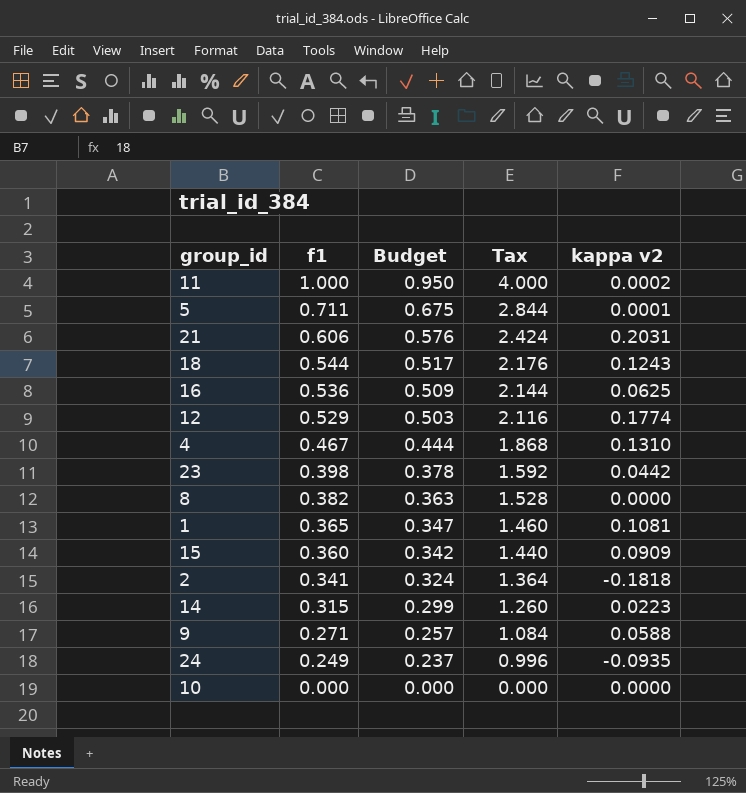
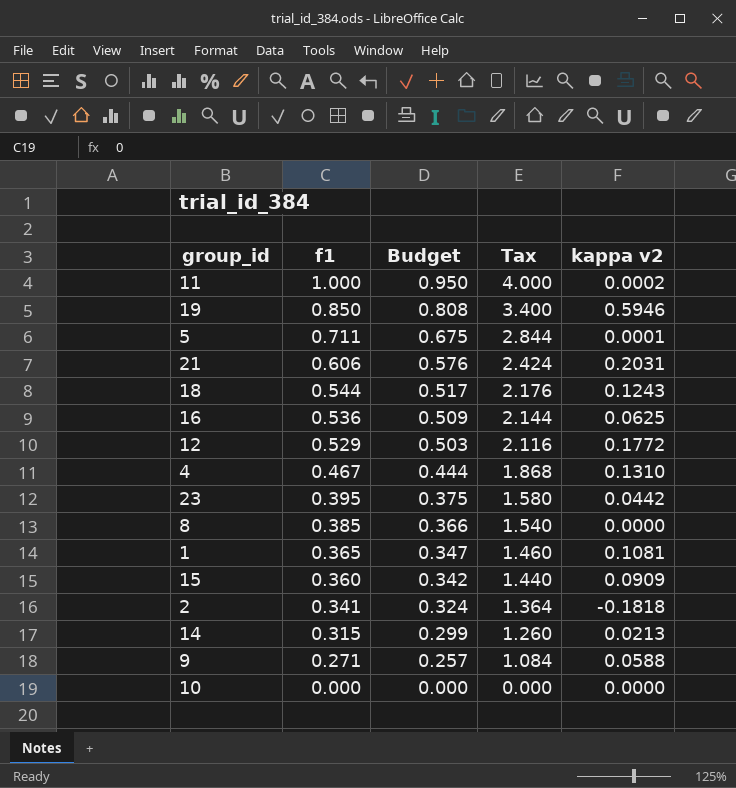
row 24: 0.249 | 0.237 | 0.996 | -0.0935 -> none
row 19: none -> 0.850 | 0.808 | 3.400 | 0.5946
12 | kappa v2: 0.1774 -> 0.1772
23 | f1: 0.398 -> 0.395
23 | Budget: 0.378 -> 0.375
23 | Tax: 1.592 -> 1.580
8 | f1: 0.382 -> 0.385
8 | Budget: 0.363 -> 0.366
8 | Tax: 1.528 -> 1.540
14 | kappa v2: 0.0223 -> 0.0213

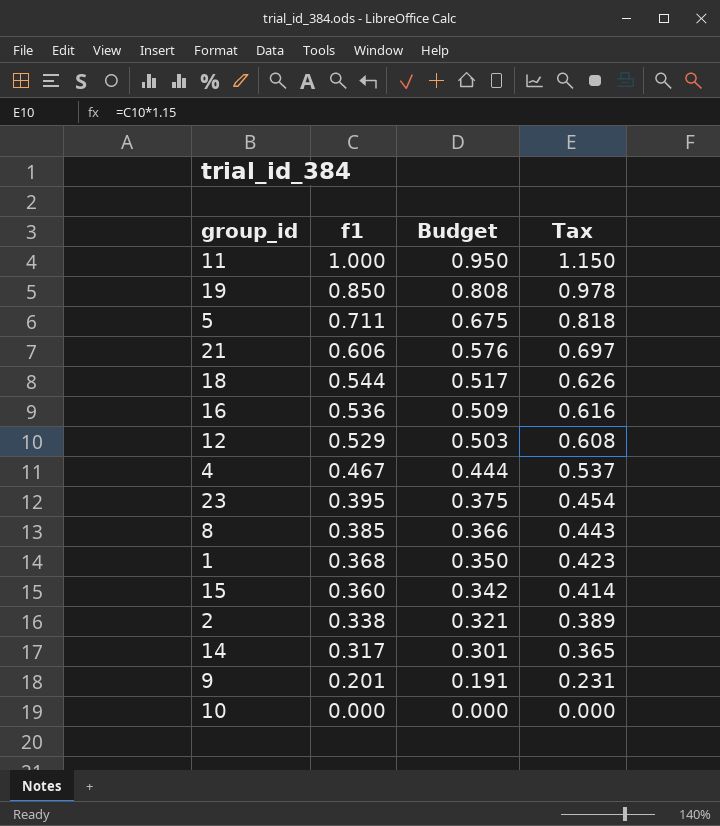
column kappa v2 | position: 5 -> none
column Tax | formula: [f1] * 4 -> [f1] * 1.15
1 | f1: 0.365 -> 0.368
1 | Budget: 0.347 -> 0.350
2 | f1: 0.341 -> 0.338
2 | Budget: 0.324 -> 0.321
14 | f1: 0.315 -> 0.317
14 | Budget: 0.299 -> 0.301
9 | f1: 0.271 -> 0.201
9 | Budget: 0.257 -> 0.191

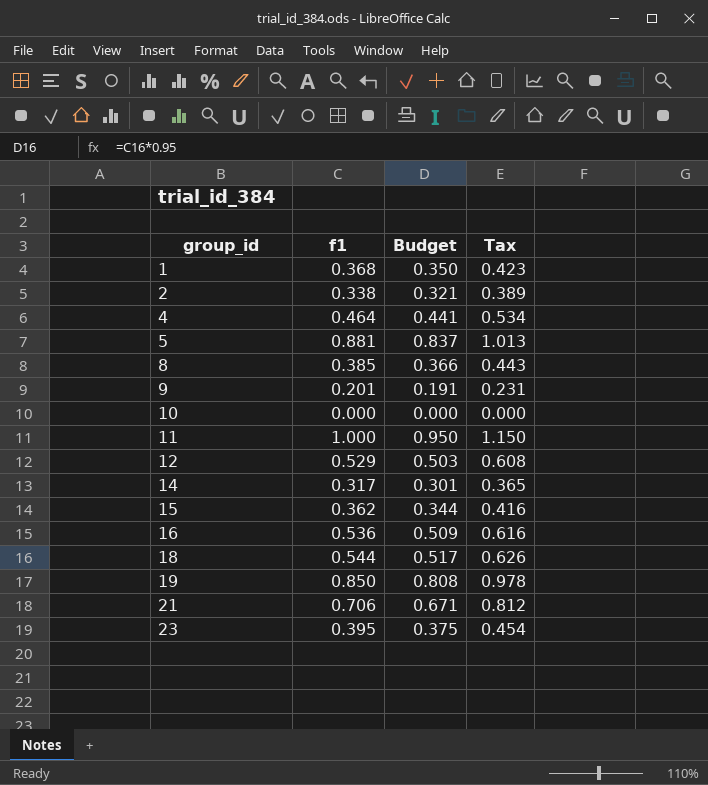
row order: f1 descending -> group_id ascending
4 | f1: 0.467 -> 0.464
4 | Budget: 0.444 -> 0.441
4 | Tax: 0.537 -> 0.534
5 | f1: 0.711 -> 0.881
5 | Budget: 0.675 -> 0.837
5 | Tax: 0.818 -> 1.013
15 | f1: 0.360 -> 0.362
15 | Budget: 0.342 -> 0.344
15 | Tax: 0.414 -> 0.416
21 | f1: 0.606 -> 0.706
21 | Budget: 0.576 -> 0.671
21 | Tax: 0.697 -> 0.812

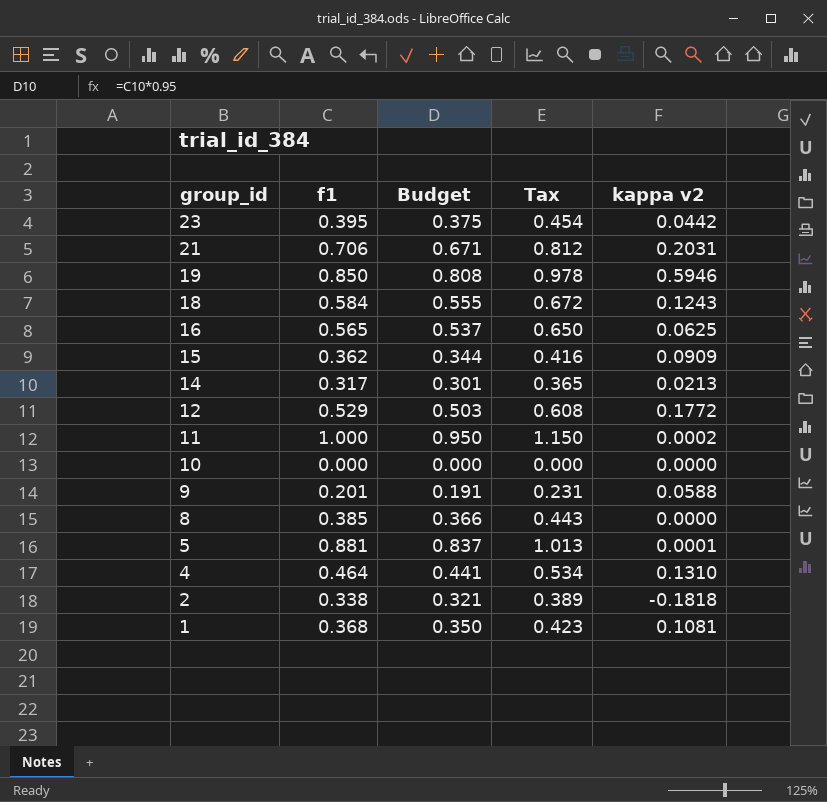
row order: group_id ascending -> group_id descending
column kappa v2 | position: none -> 5
18 | f1: 0.544 -> 0.584
18 | Budget: 0.517 -> 0.555
18 | Tax: 0.626 -> 0.672
16 | f1: 0.536 -> 0.565
16 | Budget: 0.509 -> 0.537
16 | Tax: 0.616 -> 0.650

